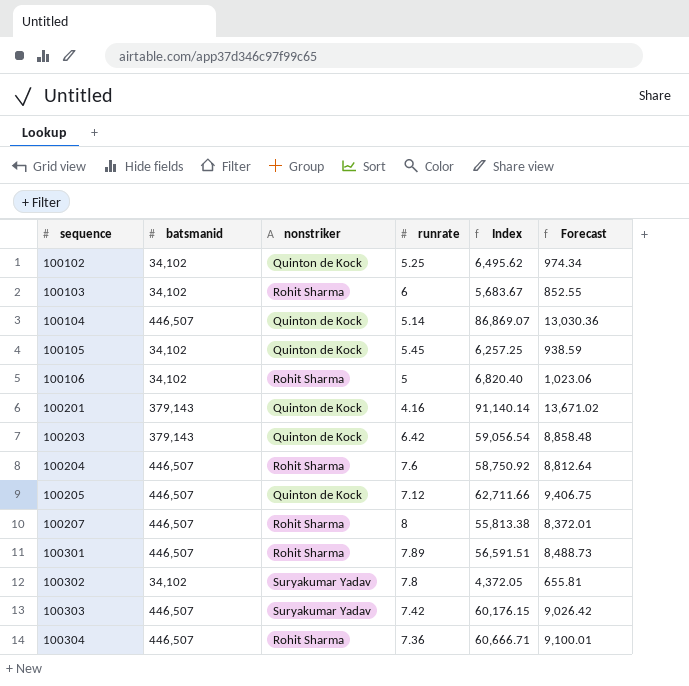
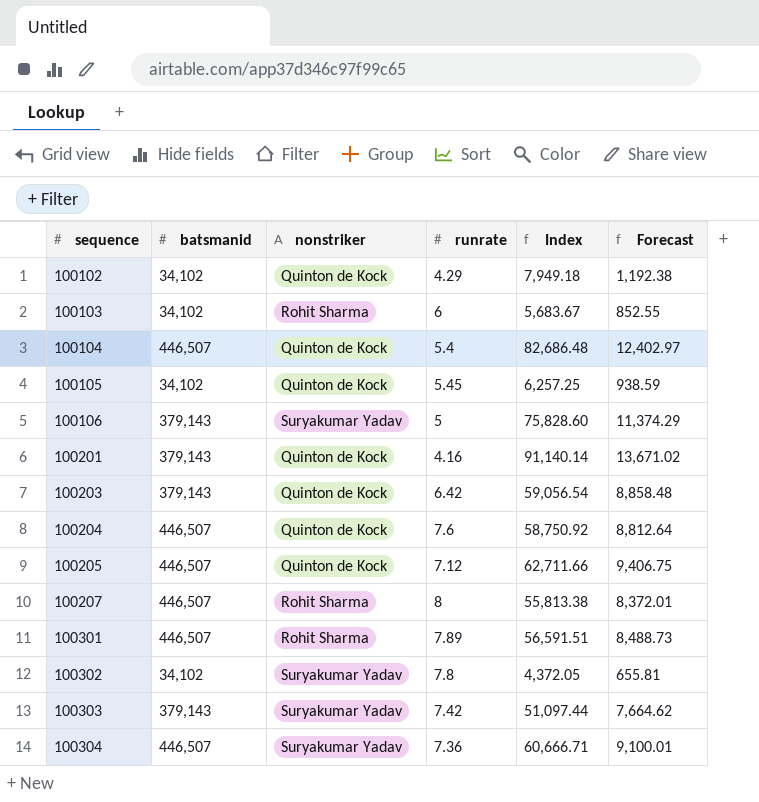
100102 | runrate: 5.25 -> 4.29
100102 | Index: 6,495.62 -> 7,949.18
100102 | Forecast: 974.34 -> 1,192.38
100104 | runrate: 5.14 -> 5.4
100104 | Index: 86,869.07 -> 82,686.48
100104 | Forecast: 13,030.36 -> 12,402.97
100106 | batsmanid: 34,102 -> 379,143
100106 | nonstriker: Rohit Sharma -> Suryakumar Yadav
100106 | Index: 6,820.40 -> 75,828.60
100106 | Forecast: 1,023.06 -> 11,374.29
100204 | nonstriker: Rohit Sharma -> Quinton de Kock
100303 | batsmanid: 446,507 -> 379,143
100303 | Index: 60,176.15 -> 51,097.44
100303 | Forecast: 9,026.42 -> 7,664.62
100304 | nonstriker: Rohit Sharma -> Suryakumar Yadav

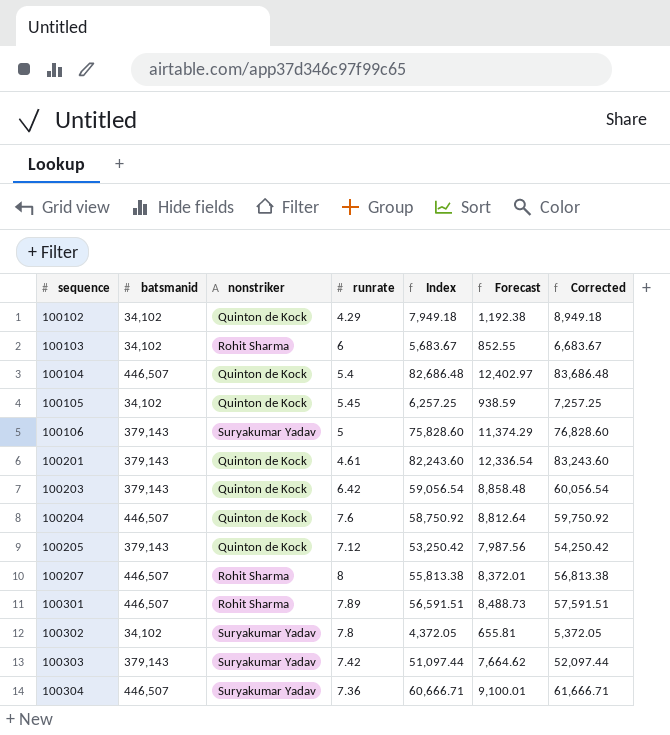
column Corrected | formula: none -> [Index] + 1000
100201 | runrate: 4.16 -> 4.61
100201 | Index: 91,140.14 -> 82,243.60
100201 | Forecast: 13,671.02 -> 12,336.54
100205 | batsmanid: 446,507 -> 379,143
100205 | Index: 62,711.66 -> 53,250.42
100205 | Forecast: 9,406.75 -> 7,987.56

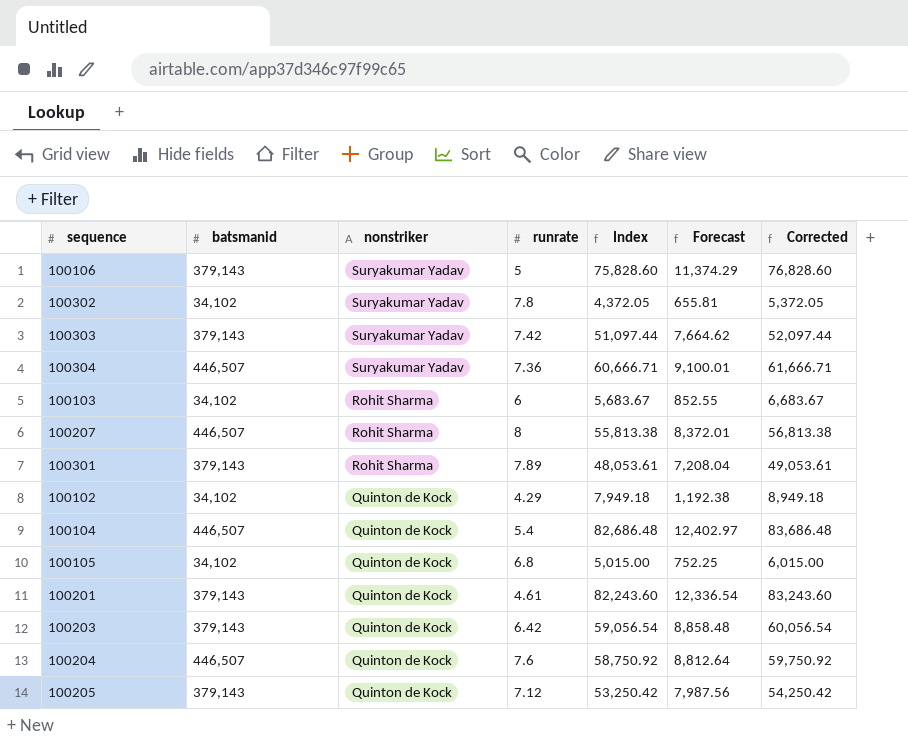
row order: sequence ascending -> nonstriker descending
100301 | batsmanid: 446,507 -> 379,143
100301 | Index: 56,591.51 -> 48,053.61
100301 | Forecast: 8,488.73 -> 7,208.04
100301 | Corrected: 57,591.51 -> 49,053.61
100105 | runrate: 5.45 -> 6.8
100105 | Index: 6,257.25 -> 5,015.00
100105 | Forecast: 938.59 -> 752.25
100105 | Corrected: 7,257.25 -> 6,015.00

